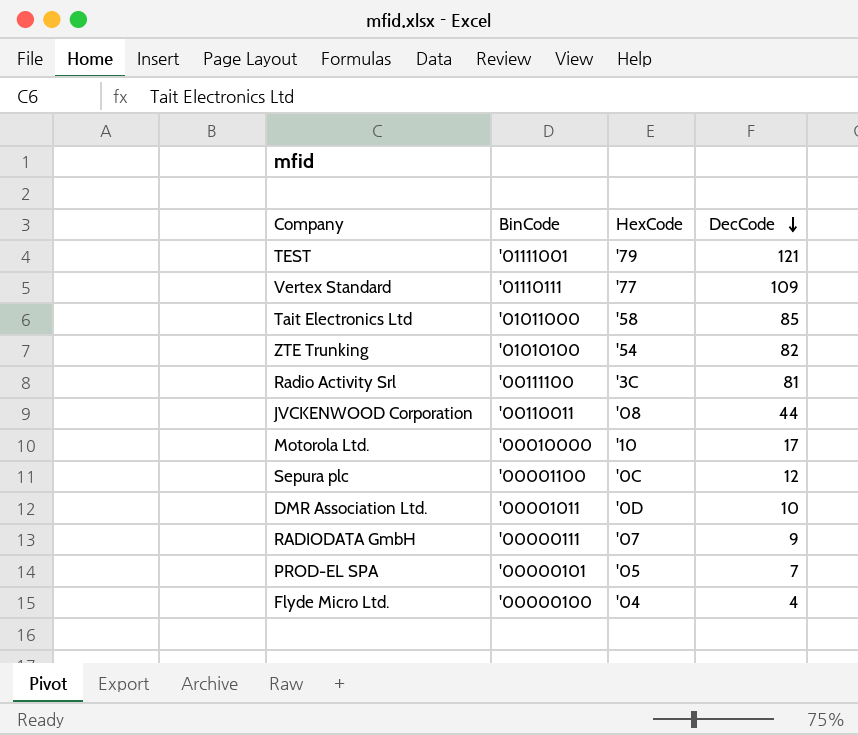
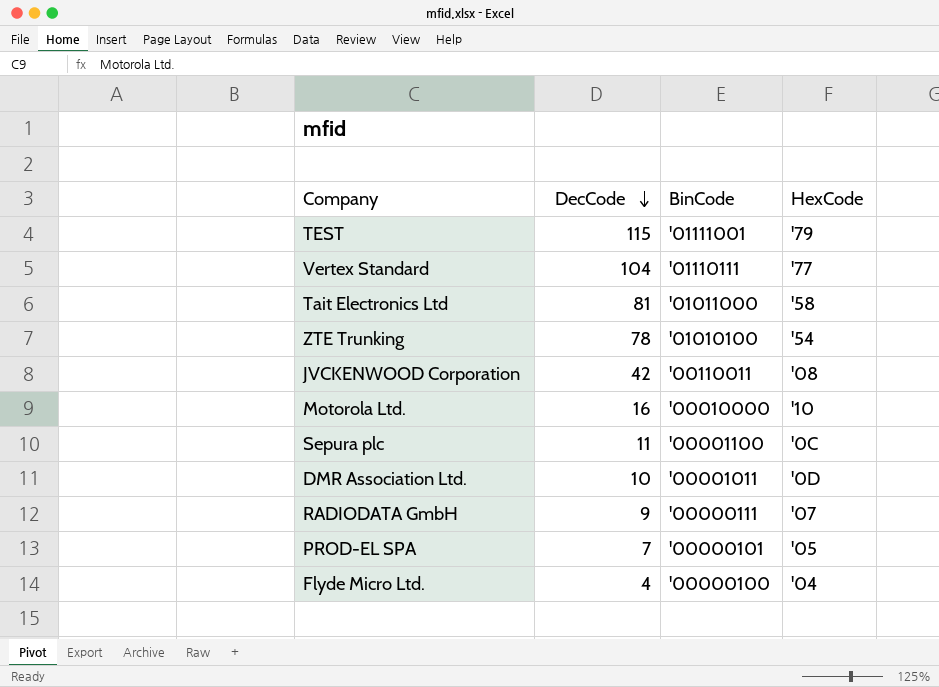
column DecCode | position: 4 -> 2
row Radio Activity Srl: '00111100 | '3C | 81 -> none
TEST | DecCode: 121 -> 115
Vertex Standard | DecCode: 109 -> 104
Tait Electronics Ltd | DecCode: 85 -> 81
ZTE Trunking | DecCode: 82 -> 78
JVCKENWOOD Corporation | DecCode: 44 -> 42
Motorola Ltd. | DecCode: 17 -> 16
Sepura plc | DecCode: 12 -> 11

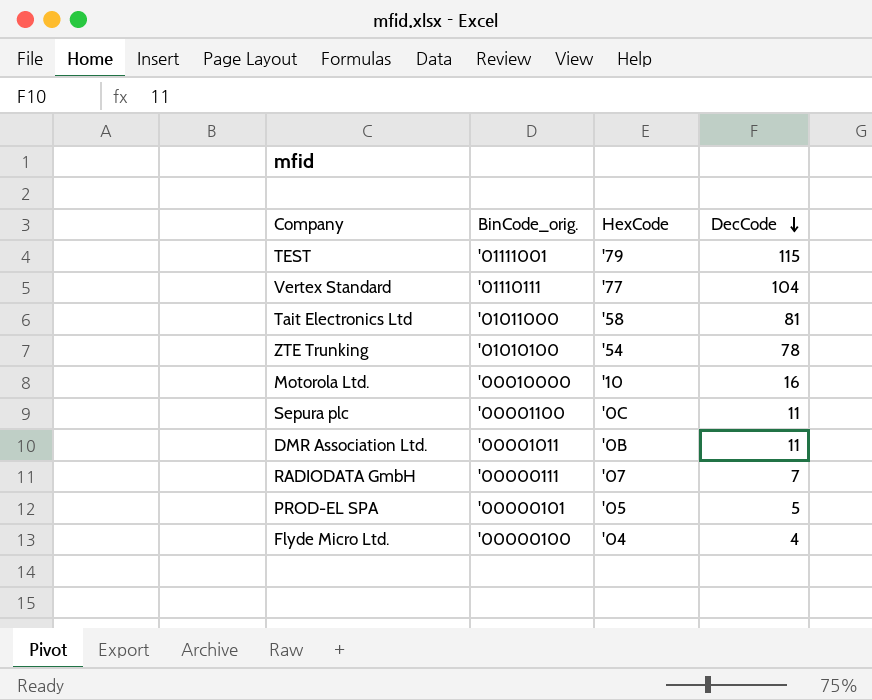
column name: BinCode -> BinCode_orig.
column DecCode | position: 2 -> 4
row JVCKENWOOD Corporation: 42 | '00110011 | '08 -> none
DMR Association Ltd. | HexCode: '0D -> '0B
DMR Association Ltd. | DecCode: 10 -> 11
RADIODATA GmbH | DecCode: 9 -> 7
PROD-EL SPA | DecCode: 7 -> 5

